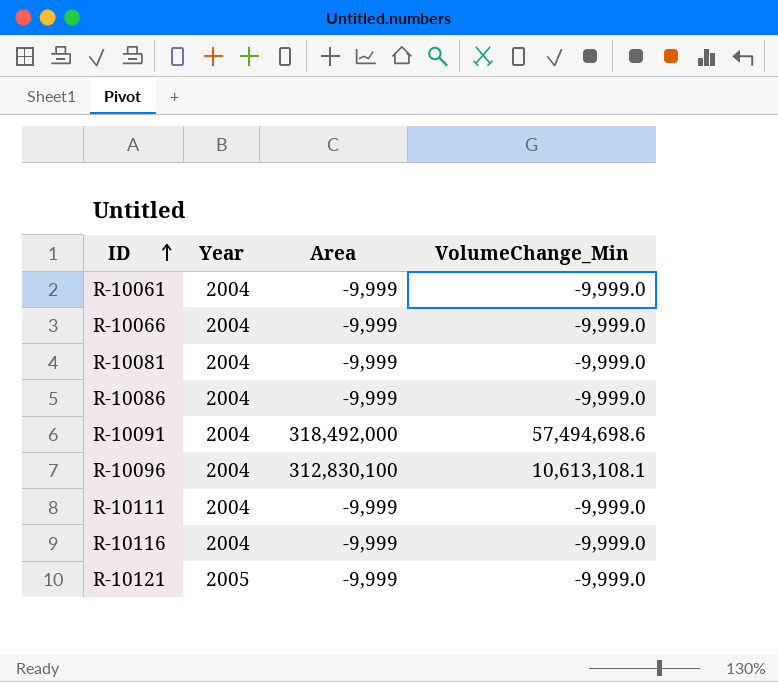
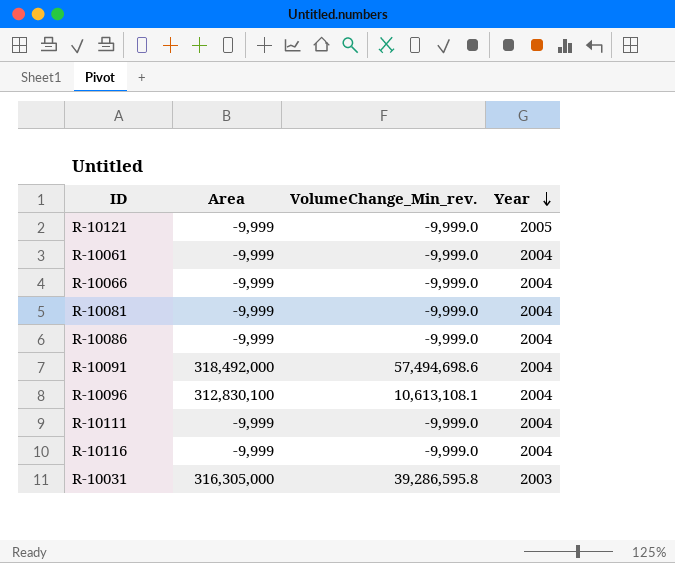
row order: ID ascending -> Year descending
column name: VolumeChange_Min -> VolumeChange_Min_rev.
column Year | position: 2 -> 4
row R-10031: none -> 316,305,000 | 39,286,595.8 | 2003

